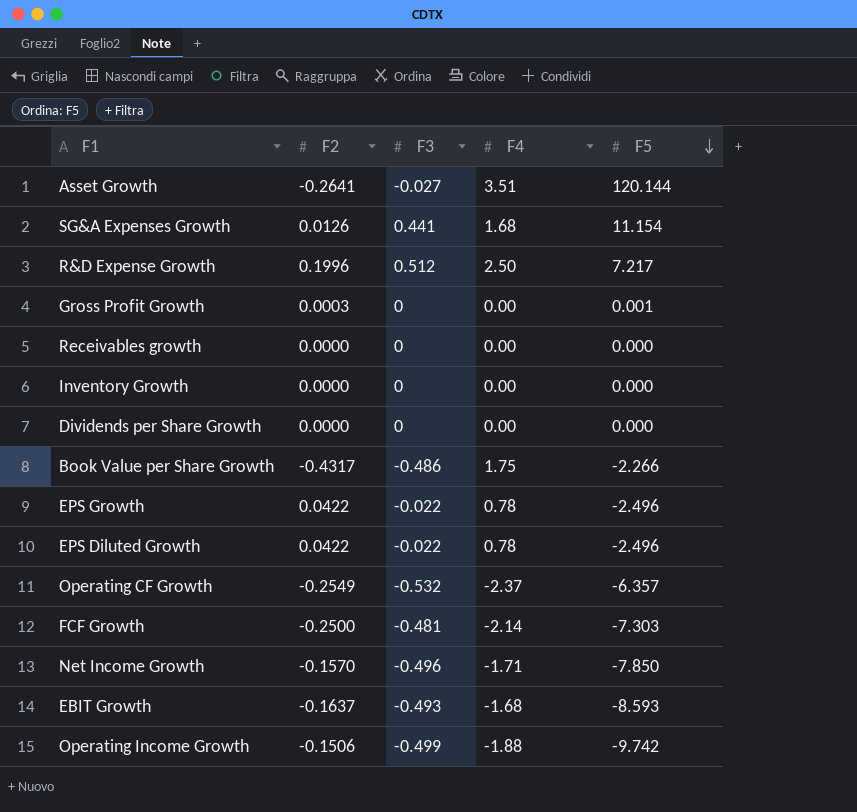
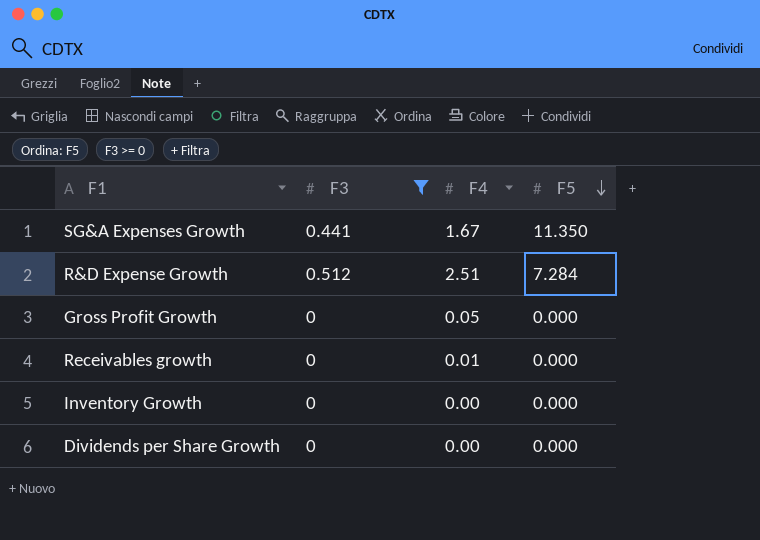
filter: none -> F3 >= 0
column F2 | position: 2 -> none
SG&A Expenses Growth | F4: 1.68 -> 1.67
SG&A Expenses Growth | F5: 11.154 -> 11.350
R&D Expense Growth | F4: 2.50 -> 2.51
R&D Expense Growth | F5: 7.217 -> 7.284
Gross Profit Growth | F4: 0.00 -> 0.05
Gross Profit Growth | F5: 0.001 -> 0.000
Receivables growth | F4: 0.00 -> 0.01

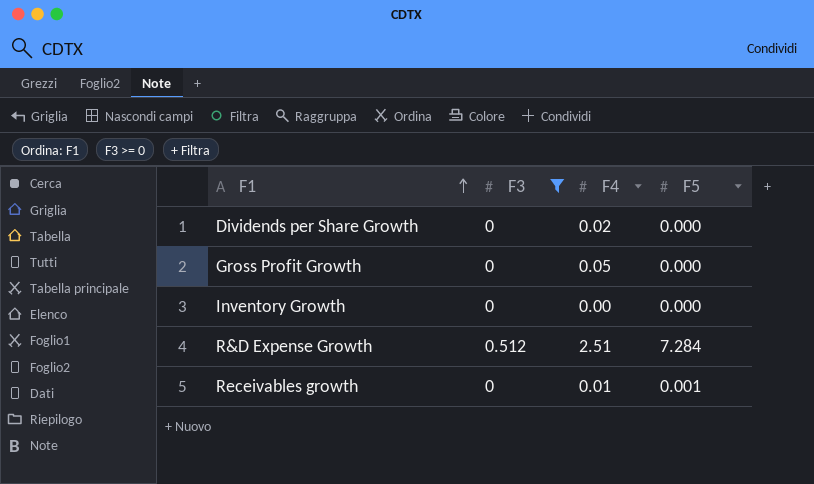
row order: F5 descending -> F1 ascending
row SG&A Expenses Growth: 0.441 | 1.67 | 11.350 -> none
Dividends per Share Growth | F4: 0.00 -> 0.02
Receivables growth | F5: 0.000 -> 0.001

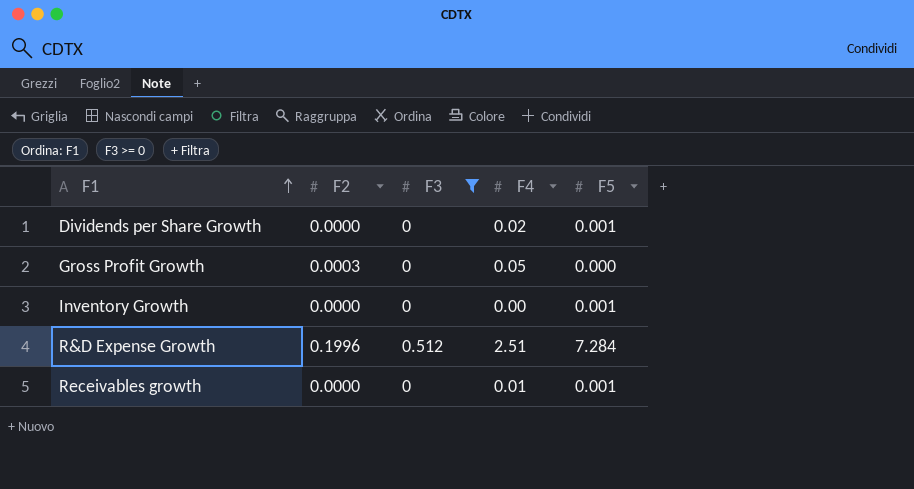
column F2 | position: none -> 2
Dividends per Share Growth | F5: 0.000 -> 0.001
Inventory Growth | F5: 0.000 -> 0.001

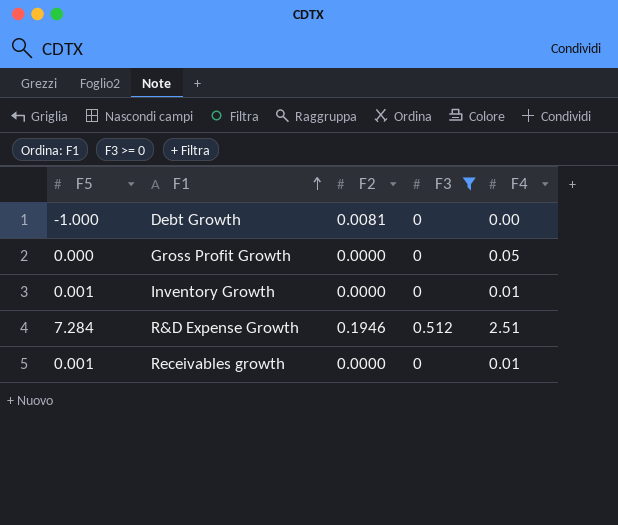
column F5 | position: 5 -> 1
row Dividends per Share Growth: 0.0000 | 0 | 0.02 | 0.001 -> none
row Debt Growth: none -> -1.000 | 0.0081 | 0 | 0.00
Gross Profit Growth | F2: 0.0003 -> 0.0000
Inventory Growth | F4: 0.00 -> 0.01
R&D Expense Growth | F2: 0.1996 -> 0.1946

